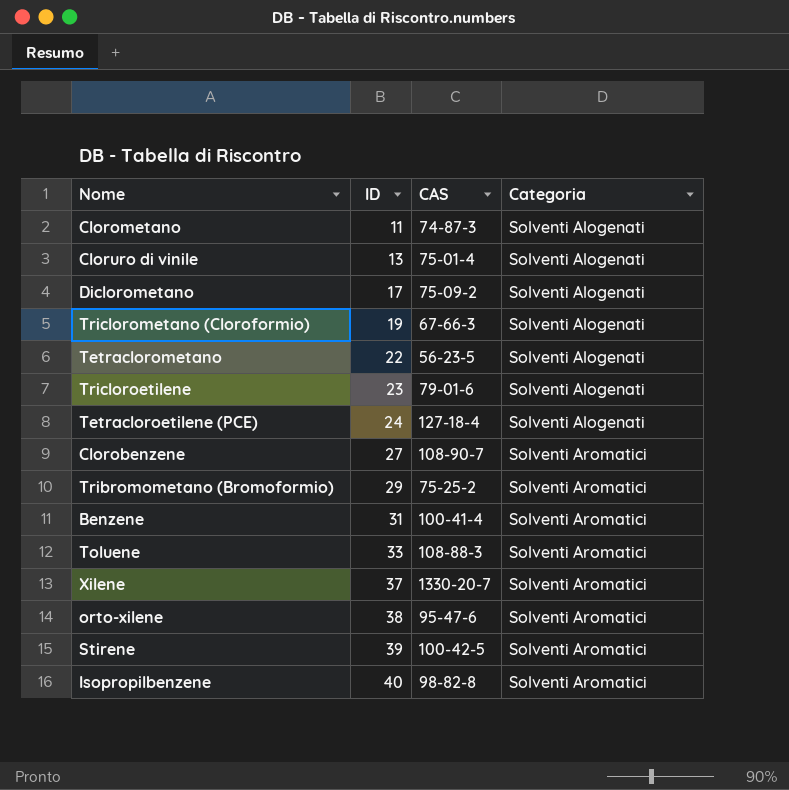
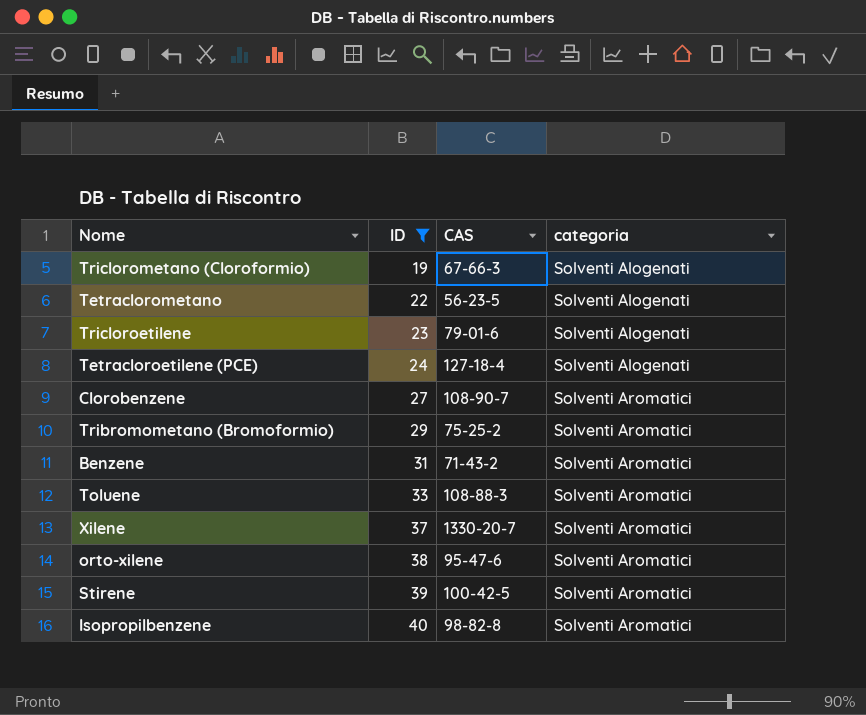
filter: none -> ID >= 19
column name: Categoria -> categoria
Benzene | CAS: 100-41-4 -> 71-43-2

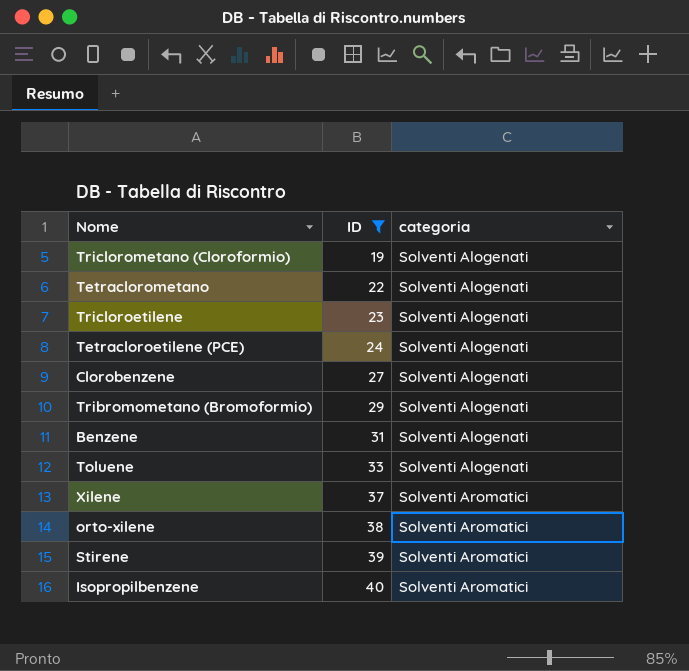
column CAS | position: 3 -> none
Clorobenzene | categoria: Solventi Aromatici -> Solventi Alogenati
Tribromometano (Bromoformio) | categoria: Solventi Aromatici -> Solventi Alogenati
Benzene | categoria: Solventi Aromatici -> Solventi Alogenati
Toluene | categoria: Solventi Aromatici -> Solventi Alogenati

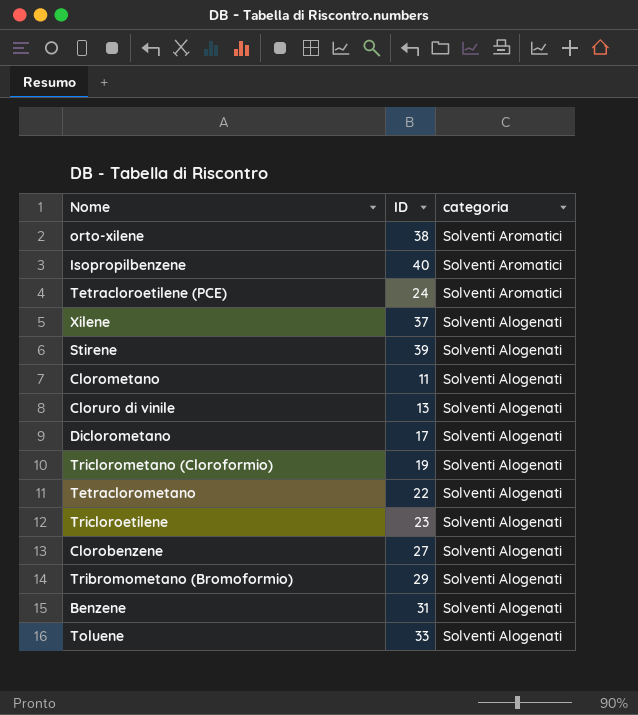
filter: ID >= 19 -> none
row order: ID ascending -> categoria descending
Tetracloroetilene (PCE) | categoria: Solventi Alogenati -> Solventi Aromatici
Xilene | categoria: Solventi Aromatici -> Solventi Alogenati
Stirene | categoria: Solventi Aromatici -> Solventi Alogenati

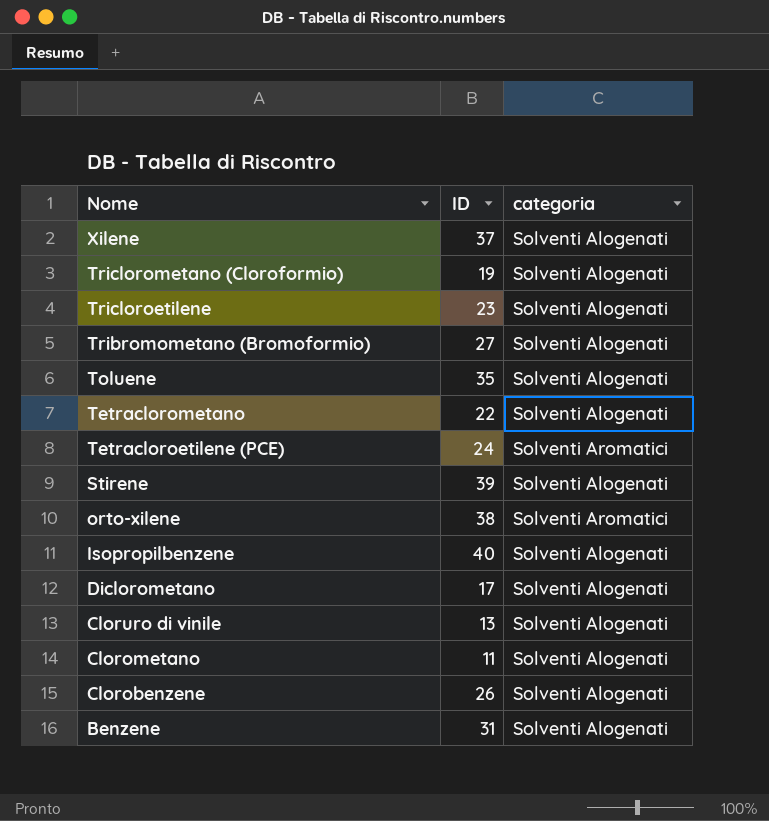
row order: categoria descending -> Nome descending
Tribromometano (Bromoformio) | ID: 29 -> 27
Toluene | ID: 33 -> 35
Isopropilbenzene | categoria: Solventi Aromatici -> Solventi Alogenati
Clorobenzene | ID: 27 -> 26

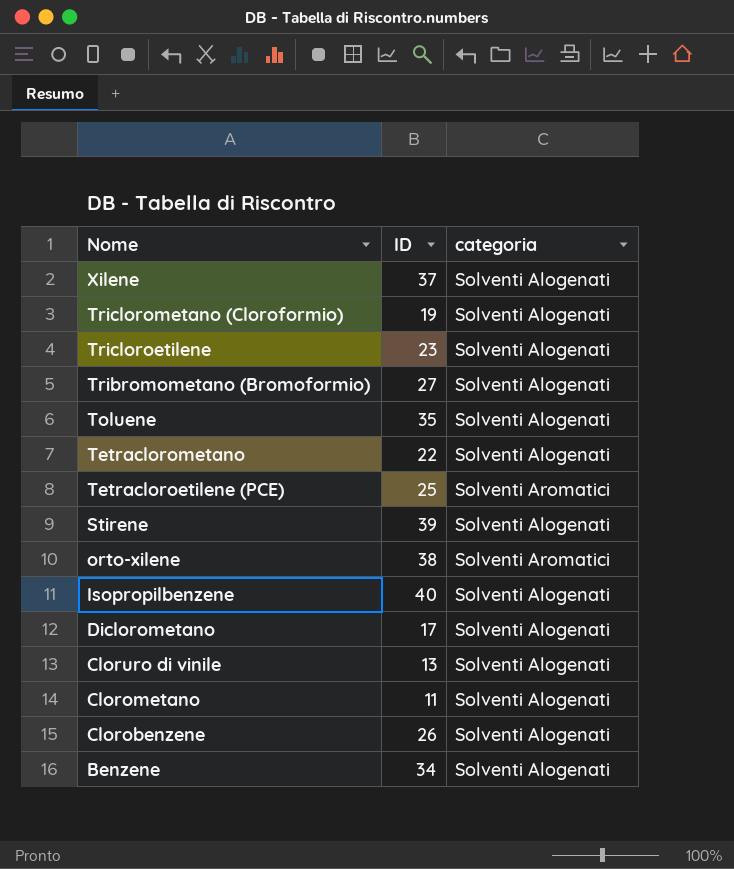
Tetracloroetilene (PCE) | ID: 24 -> 25
Benzene | ID: 31 -> 34

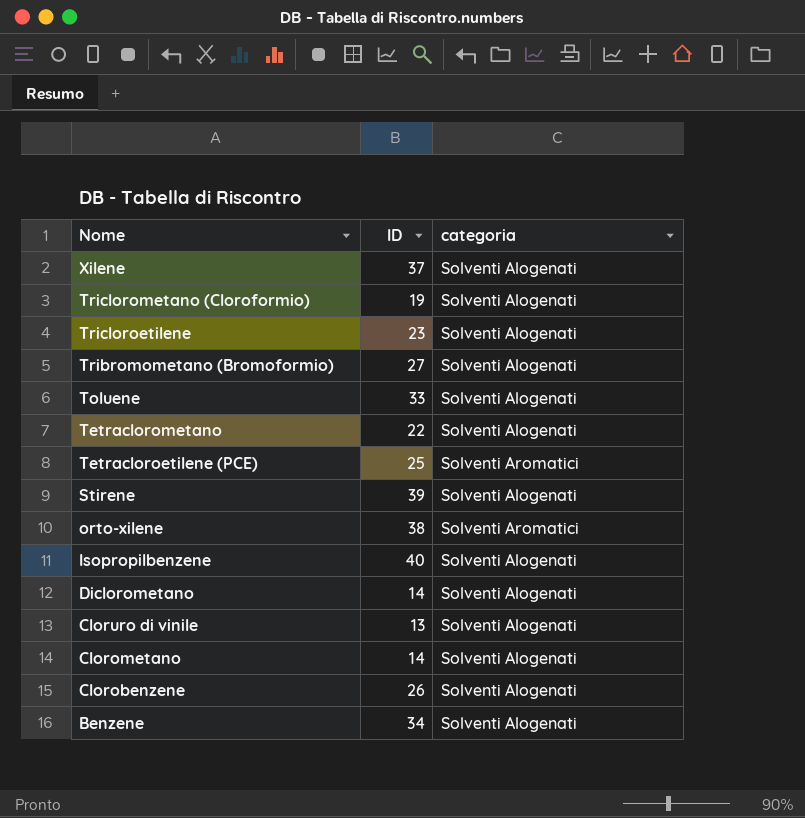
Toluene | ID: 35 -> 33
Diclorometano | ID: 17 -> 14
Clorometano | ID: 11 -> 14

